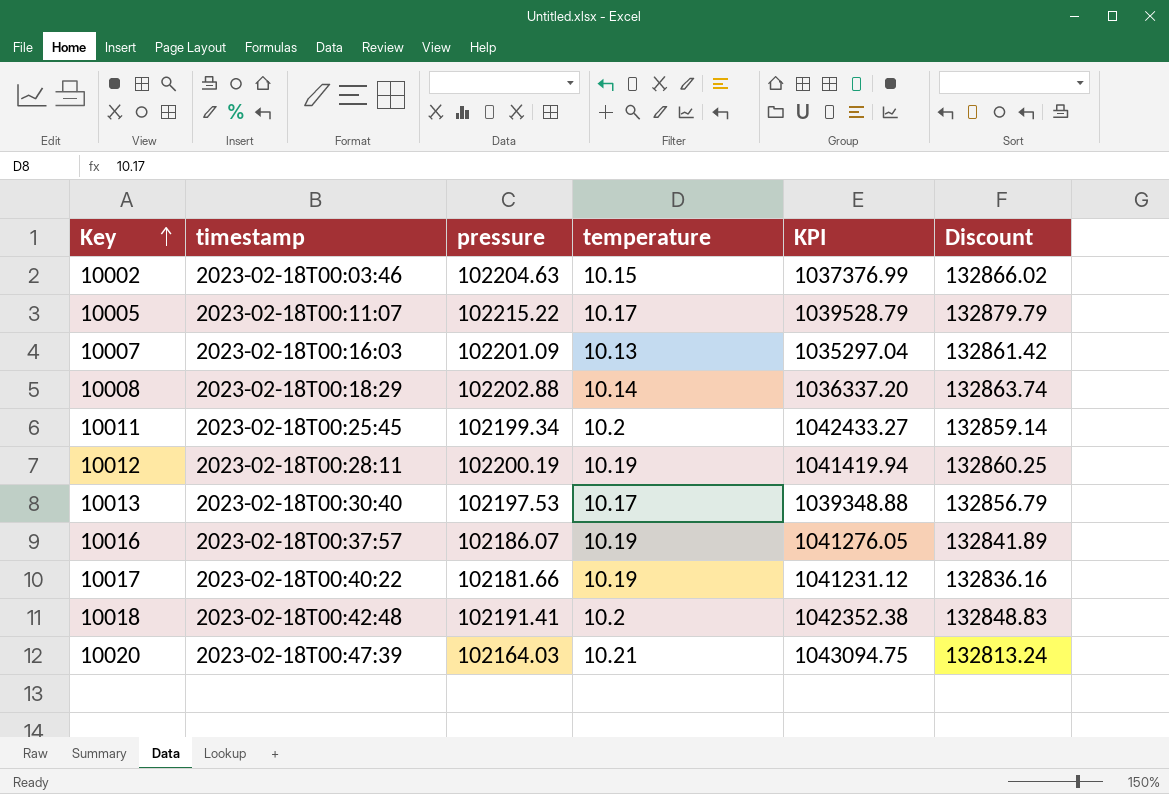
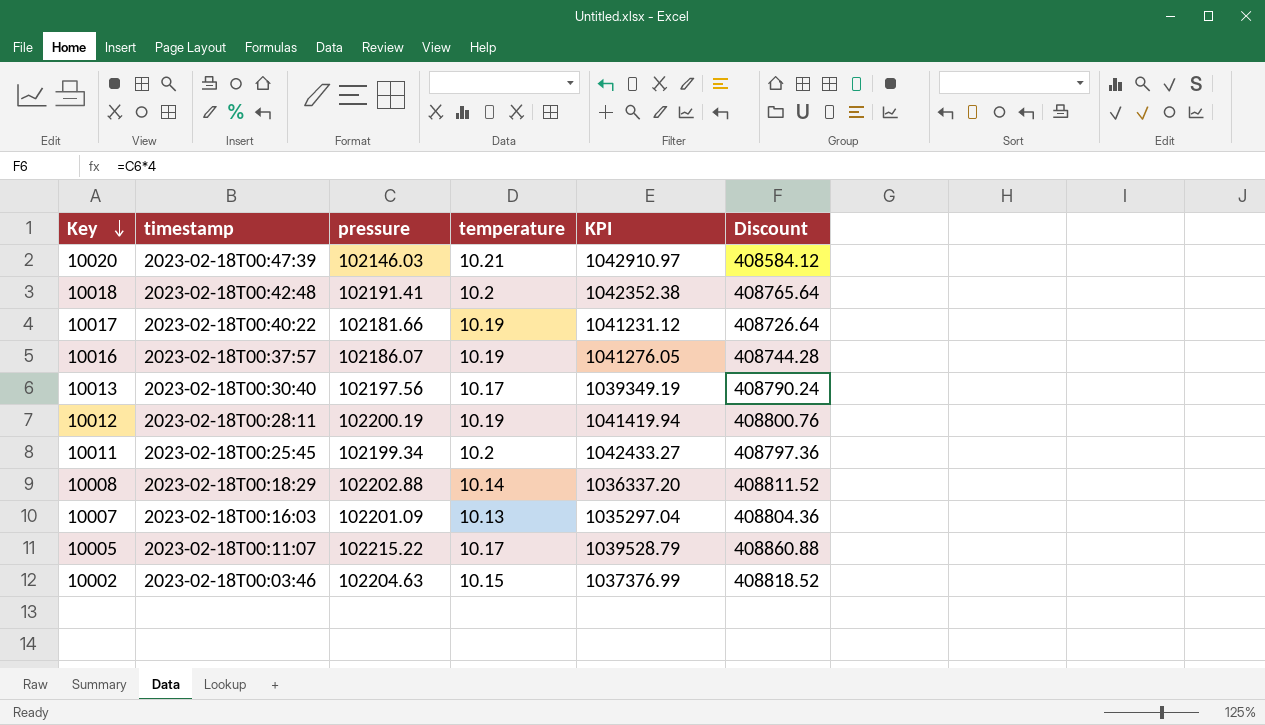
row order: Key ascending -> Key descending
column Discount | formula: [pressure] * 1.3 -> [pressure] * 4
10020 | pressure: 102164.03 -> 102146.03
10020 | KPI: 1043094.75 -> 1042910.97
10013 | pressure: 102197.53 -> 102197.56
10013 | KPI: 1039348.88 -> 1039349.19

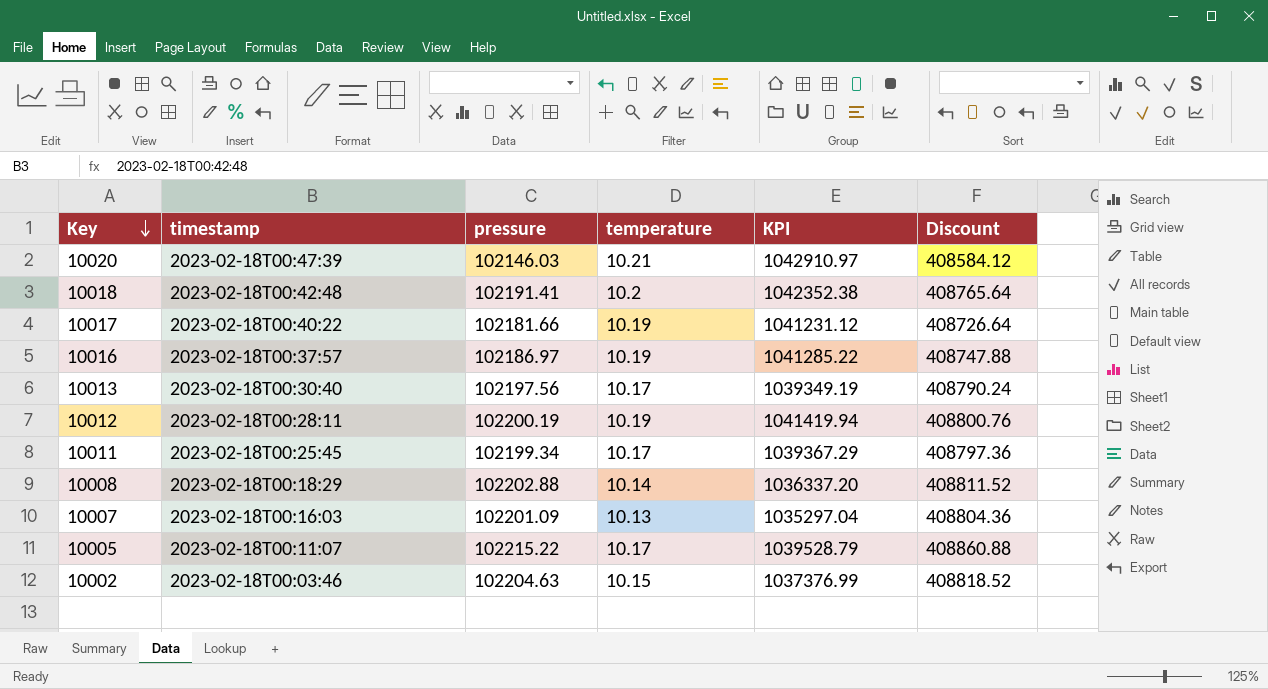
10016 | pressure: 102186.07 -> 102186.97
10016 | KPI: 1041276.05 -> 1041285.22
10016 | Discount: 408744.28 -> 408747.88
10011 | temperature: 10.2 -> 10.17
10011 | KPI: 1042433.27 -> 1039367.29

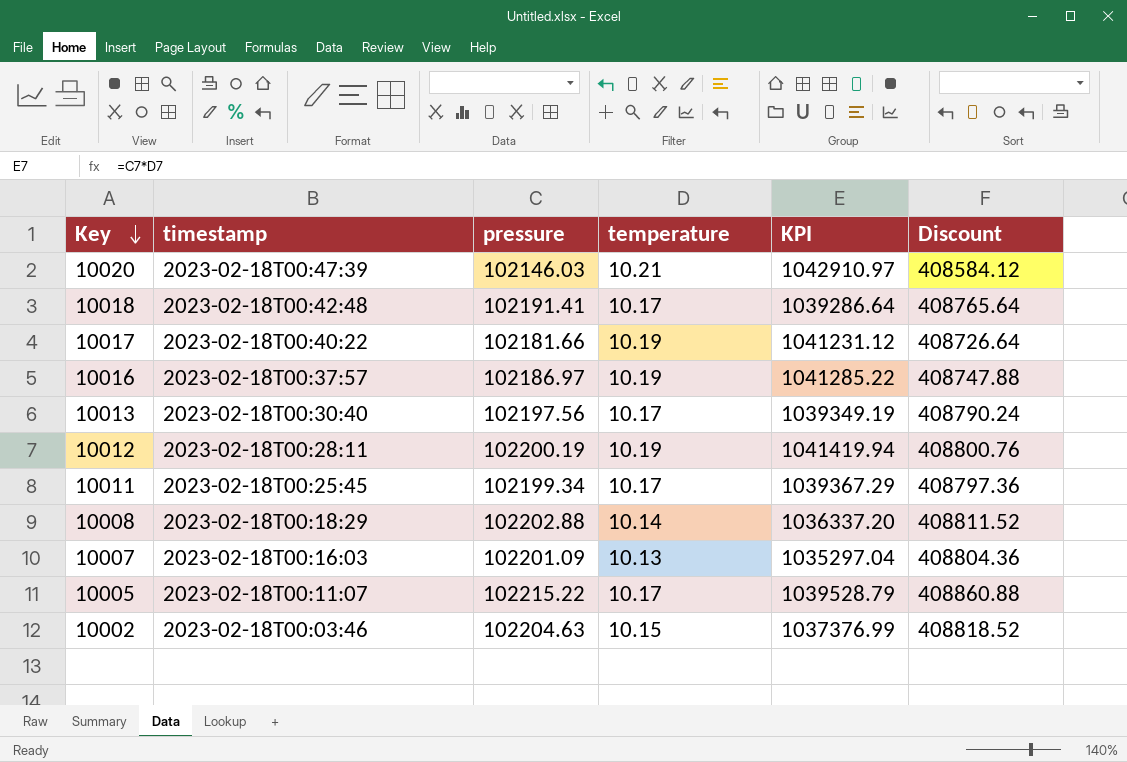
10018 | temperature: 10.2 -> 10.17
10018 | KPI: 1042352.38 -> 1039286.64

